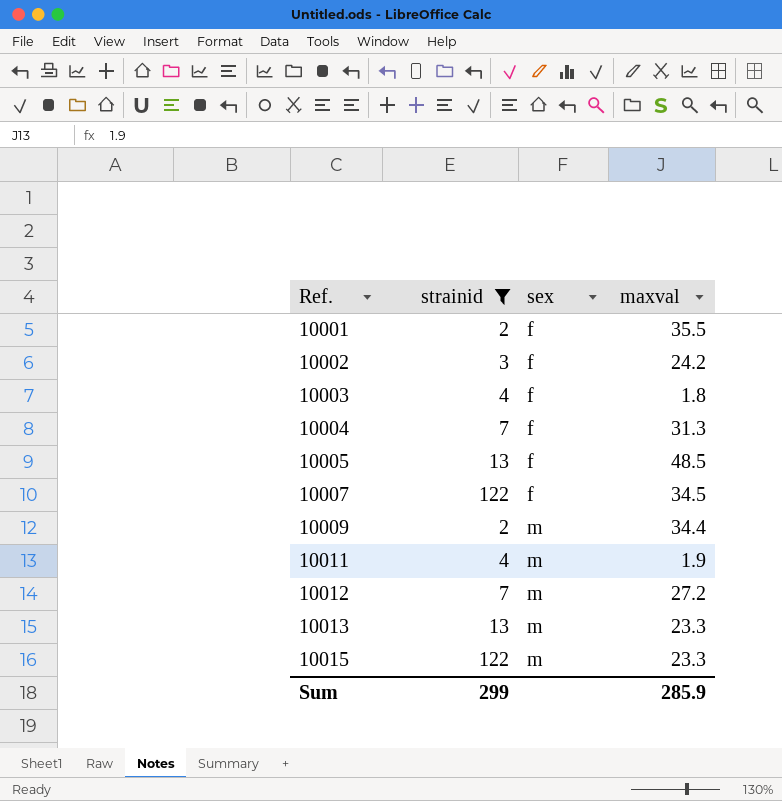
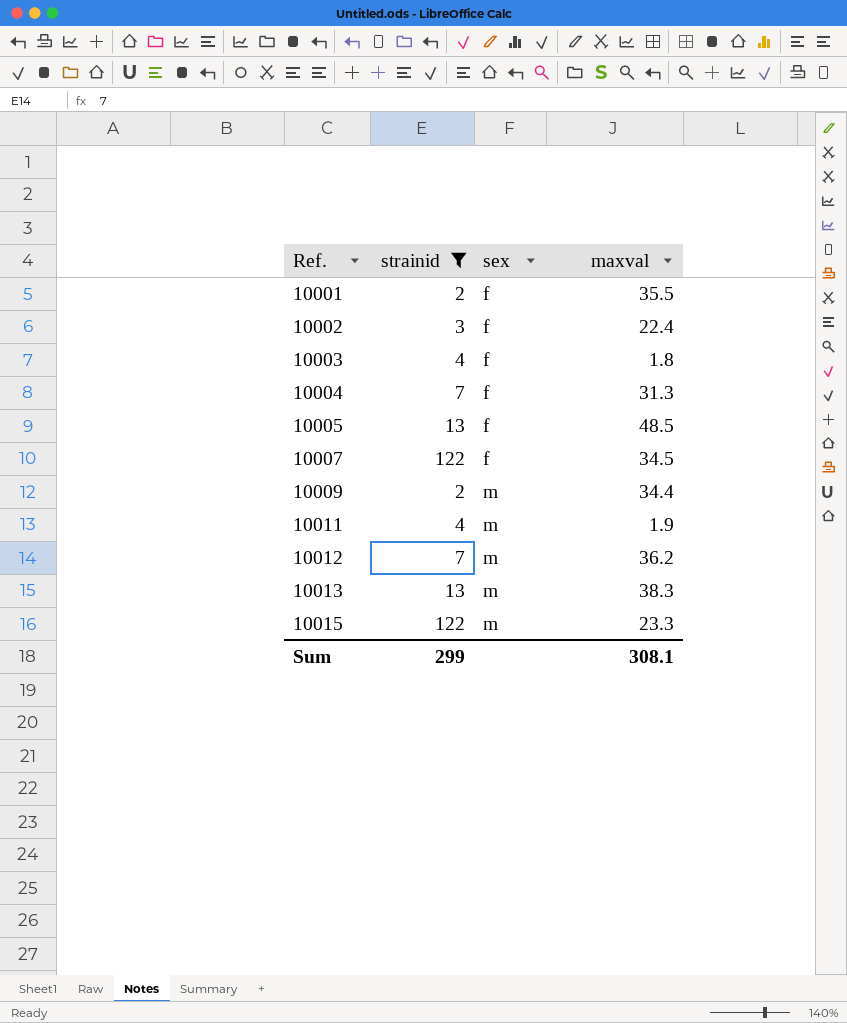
10002 | maxval: 24.2 -> 22.4
10012 | maxval: 27.2 -> 36.2
10013 | maxval: 23.3 -> 38.3
Sum | maxval: 285.9 -> 308.1

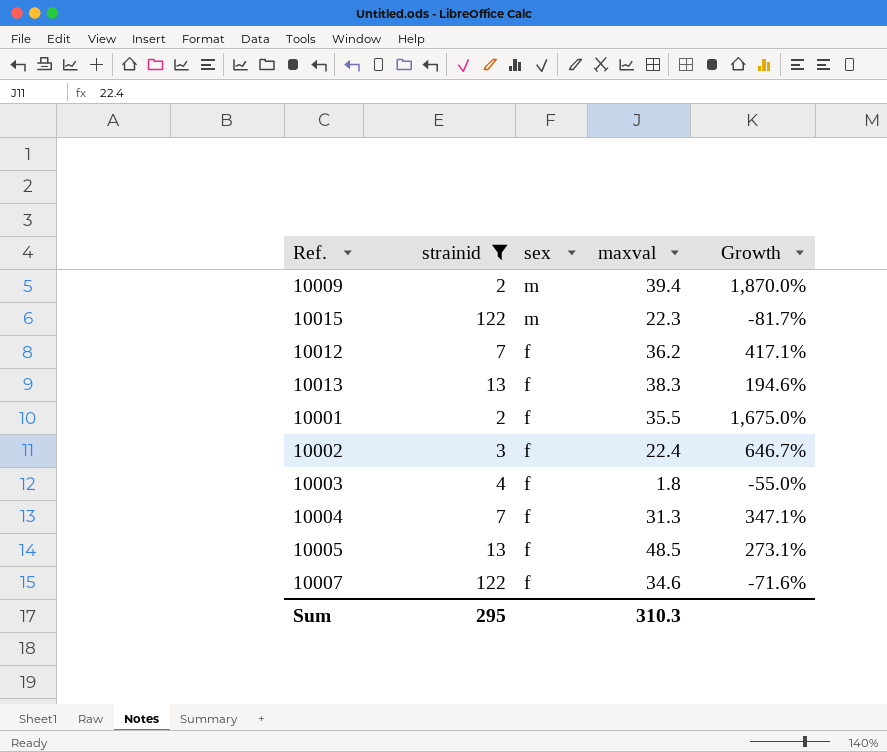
row order: Ref. ascending -> sex descending
column Growth | formula: none -> ([maxval] - [strainid]) / [strainid]
row 10011: 4 | m | 1.9 -> none
10009 | maxval: 34.4 -> 39.4
10015 | maxval: 23.3 -> 22.3
10012 | sex: m -> f
10013 | sex: m -> f
10007 | maxval: 34.5 -> 34.6
Sum | strainid: 299 -> 295
Sum | maxval: 308.1 -> 310.3

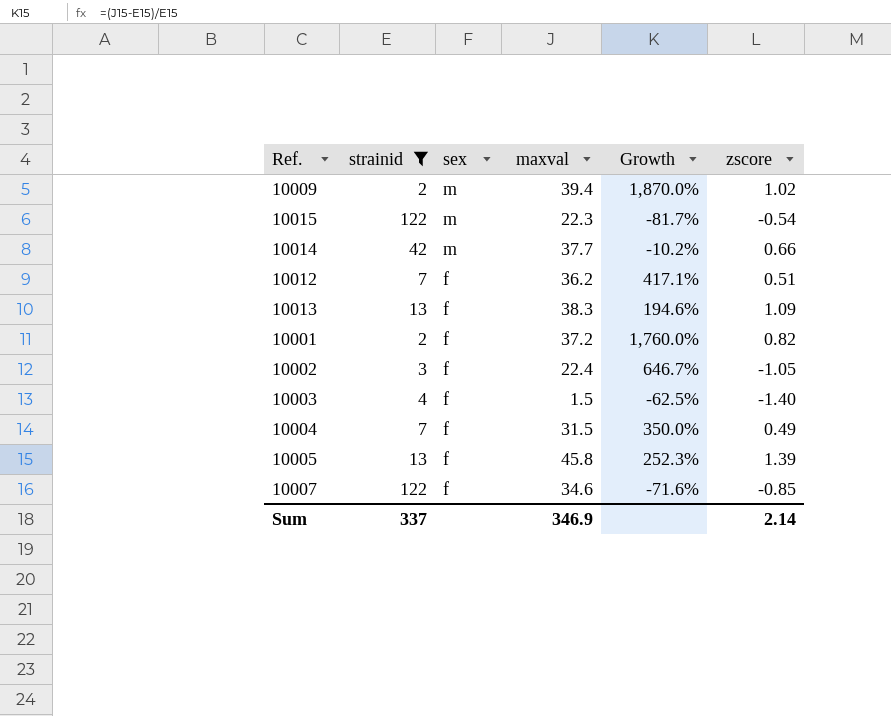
column zscore | position: none -> 6
row 10014: none -> 42 | m | 37.7 | -10.2% | 0.66
10001 | maxval: 35.5 -> 37.2
10001 | Growth: 1,675.0% -> 1,760.0%
10003 | maxval: 1.8 -> 1.5
10003 | Growth: -55.0% -> -62.5%
10004 | maxval: 31.3 -> 31.5
10004 | Growth: 347.1% -> 350.0%
10005 | maxval: 48.5 -> 45.8
10005 | Growth: 273.1% -> 252.3%
Sum | strainid: 295 -> 337
Sum | maxval: 310.3 -> 346.9

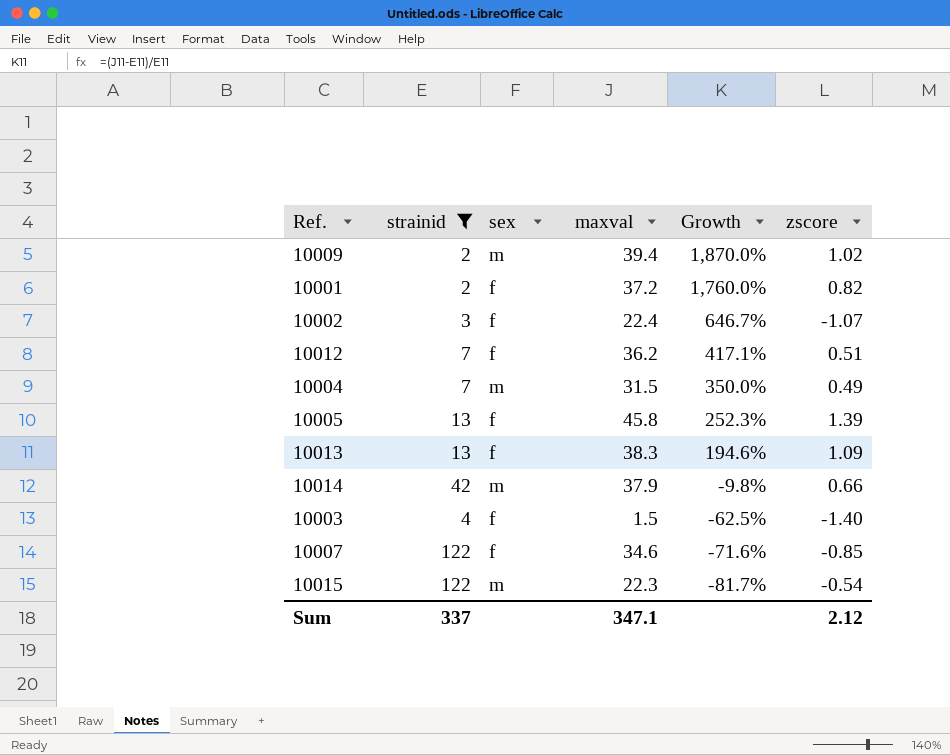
row order: sex descending -> Growth descending
10002 | zscore: -1.05 -> -1.07
10004 | sex: f -> m
10014 | maxval: 37.7 -> 37.9
10014 | Growth: -10.2% -> -9.8%
Sum | maxval: 346.9 -> 347.1
Sum | zscore: 2.14 -> 2.12

